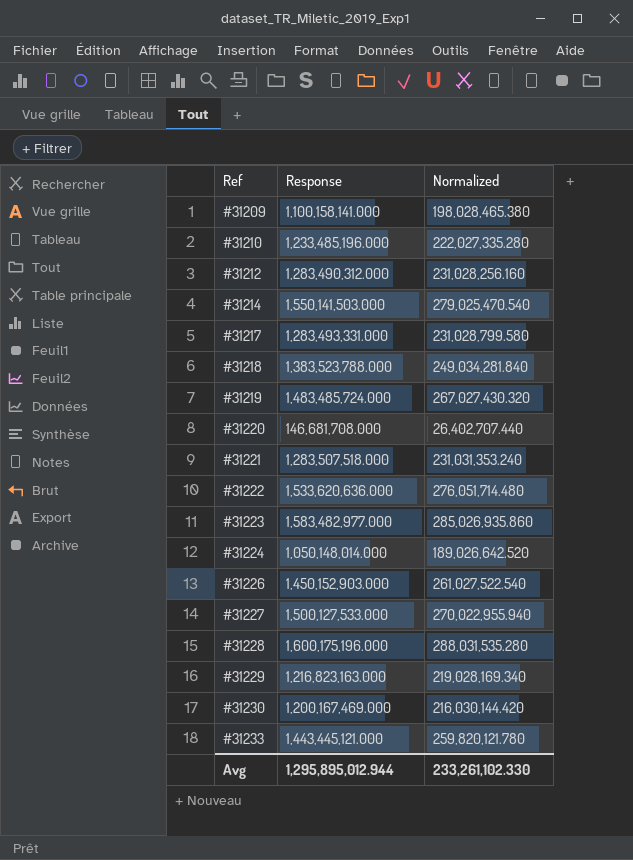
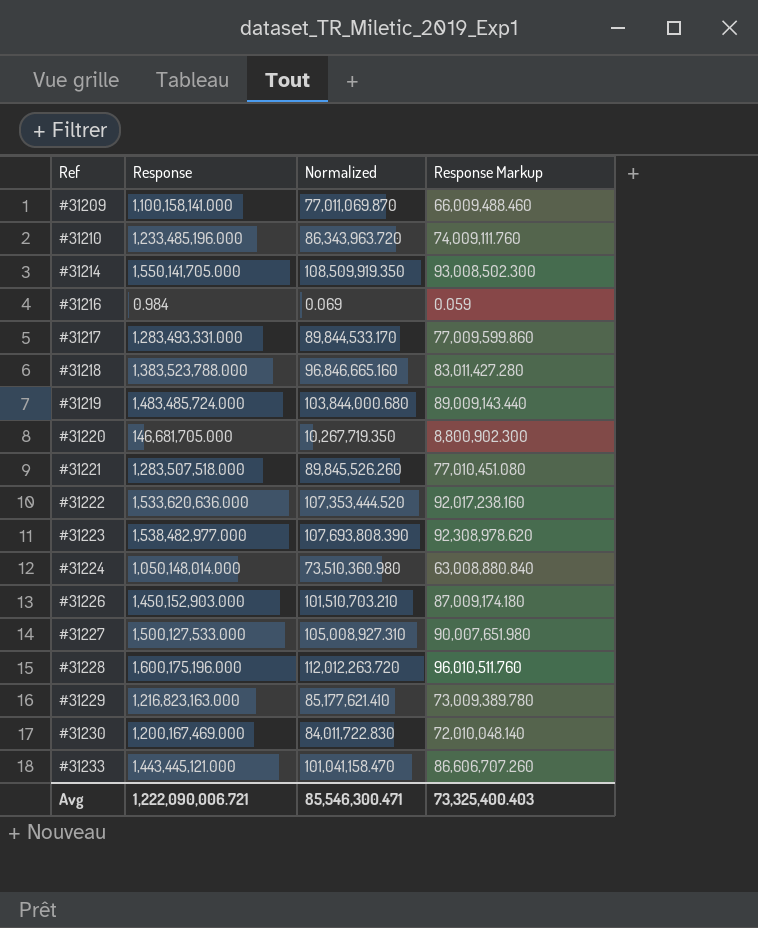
column Normalized | formula: [Response] * 0.18 -> [Response] * 0.07
column Response Markup | formula: none -> [Response] * 0.06
row #31212: 1,283,490,312.000 | 231,028,256.160 -> none
#31214 | Response: 1,550,141,503.000 -> 1,550,141,705.000
row #31216: none -> 0.984 | 0.069 | 0.059
#31220 | Response: 146,681,708.000 -> 146,681,705.000
#31223 | Response: 1,583,482,977.000 -> 1,538,482,977.000
Avg | Response: 1,295,895,012.944 -> 1,222,090,006.721
Avg | Normalized: 233,261,102.330 -> 85,546,300.471

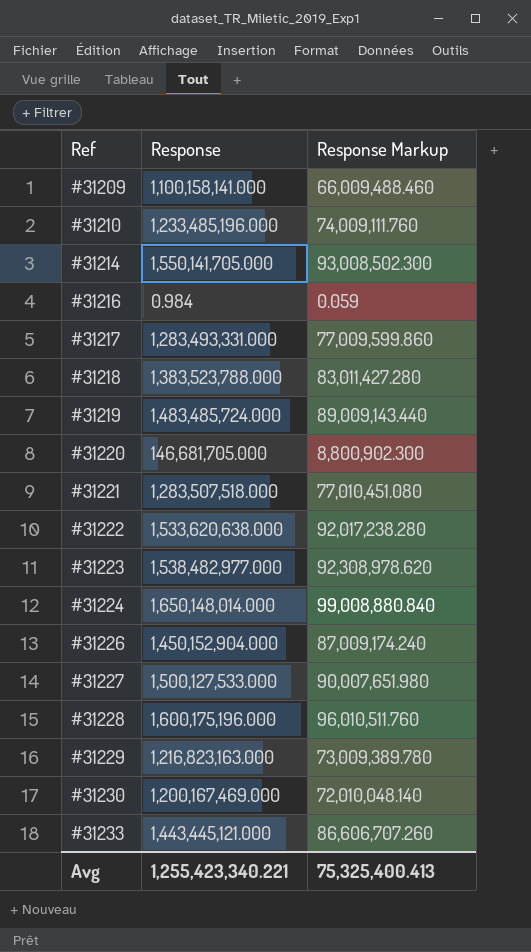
column Normalized | formula: [Response] * 0.07 -> none
#31222 | Response: 1,533,620,636.000 -> 1,533,620,638.000
#31222 | Response Markup: 92,017,238.160 -> 92,017,238.280
#31224 | Response: 1,050,148,014.000 -> 1,650,148,014.000
#31224 | Response Markup: 63,008,880.840 -> 99,008,880.840
#31226 | Response: 1,450,152,903.000 -> 1,450,152,904.000
#31226 | Response Markup: 87,009,174.180 -> 87,009,174.240
Avg | Response: 1,222,090,006.721 -> 1,255,423,340.221
Avg | Response Markup: 73,325,400.403 -> 75,325,400.413

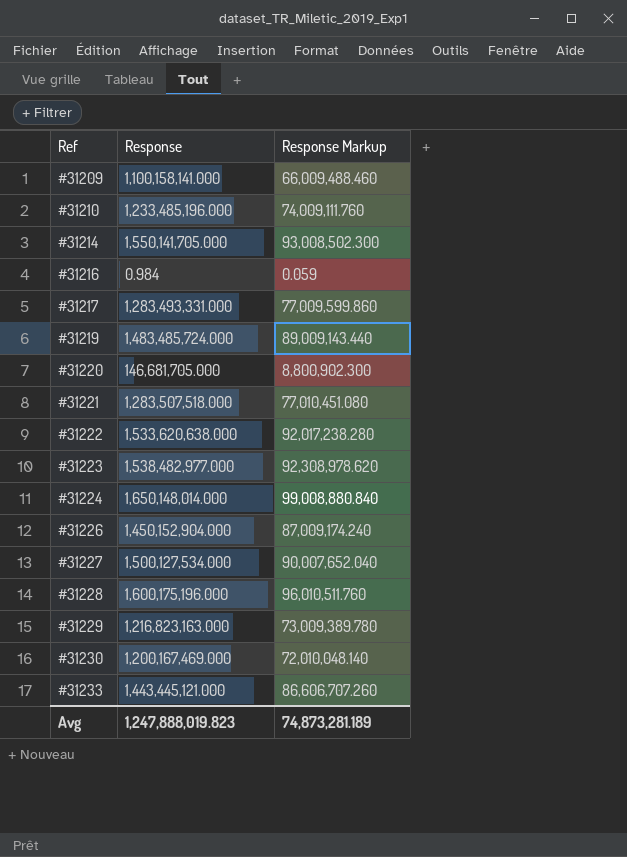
row #31218: 1,383,523,788.000 | 83,011,427.280 -> none
#31227 | Response: 1,500,127,533.000 -> 1,500,127,534.000
#31227 | Response Markup: 90,007,651.980 -> 90,007,652.040
Avg | Response: 1,255,423,340.221 -> 1,247,888,019.823
Avg | Response Markup: 75,325,400.413 -> 74,873,281.189

